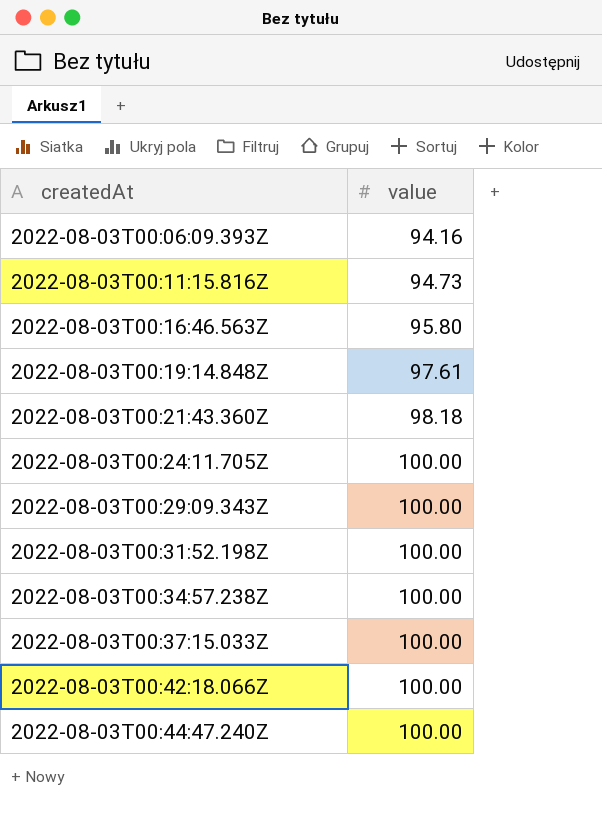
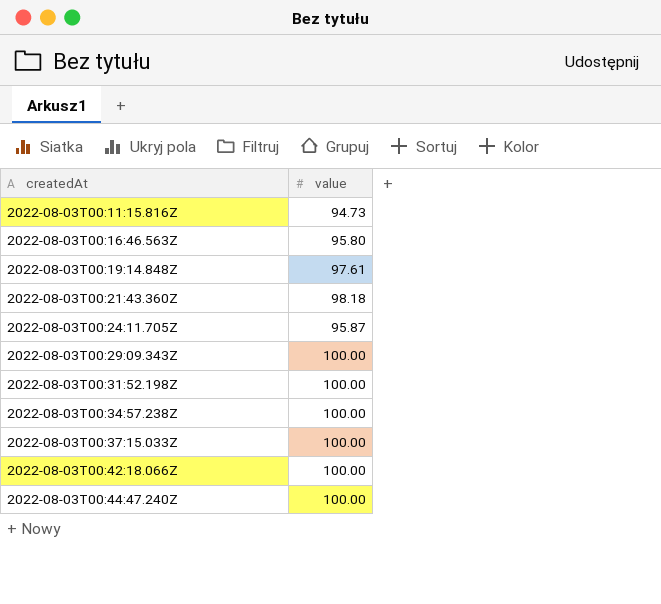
row 2022-08-03T00:06:09.393Z: 94.16 -> none
2022-08-03T00:24:11.705Z | value: 100.00 -> 95.87

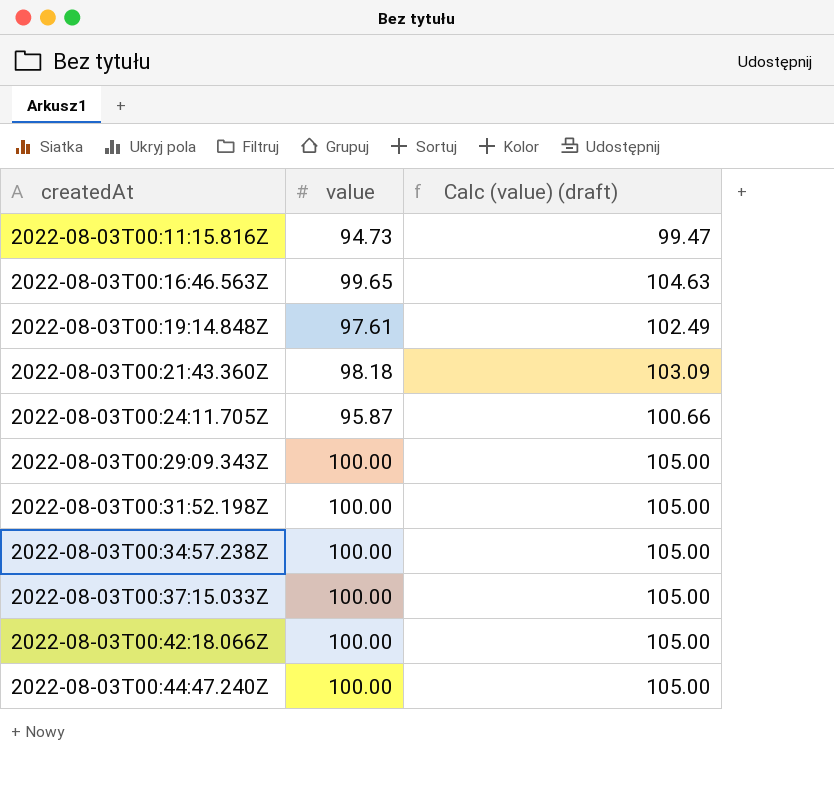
column Calc (value) (draft) | formula: none -> [value] * 1.05
2022-08-03T00:16:46.563Z | value: 95.80 -> 99.65

